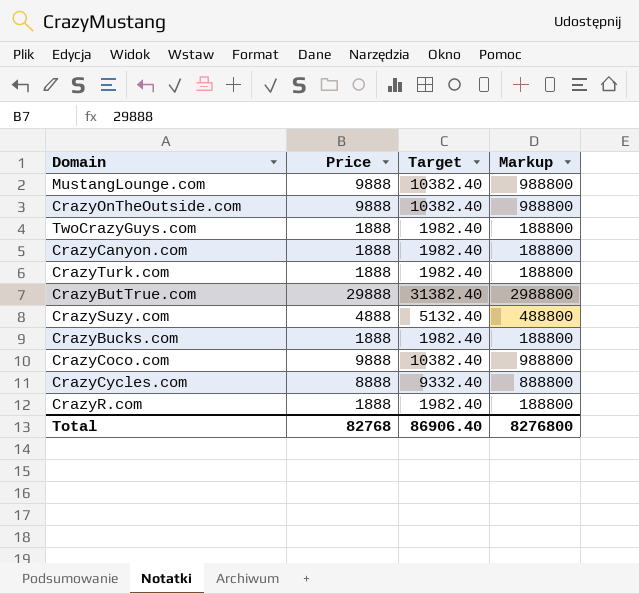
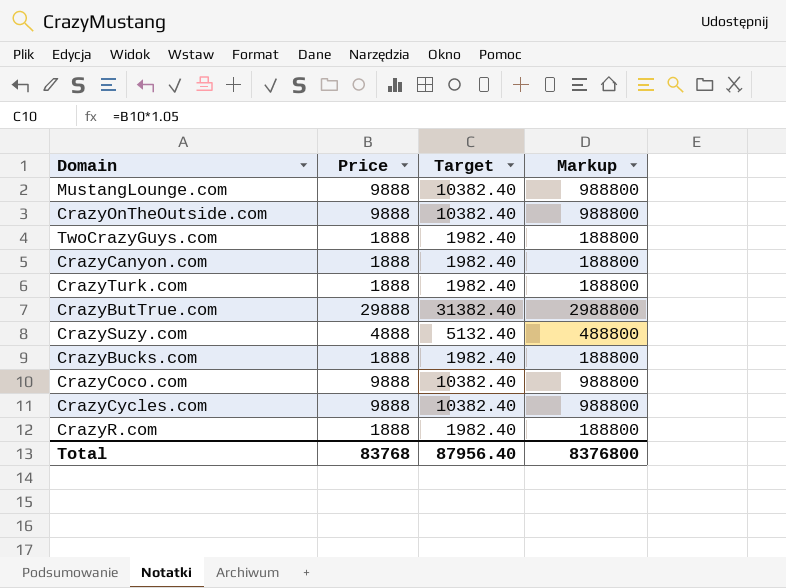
CrazyCycles.com | Price: 8888 -> 9888
CrazyCycles.com | Target: 9332.40 -> 10382.40
CrazyCycles.com | Markup: 888800 -> 988800
Total | Price: 82768 -> 83768
Total | Target: 86906.40 -> 87956.40
Total | Markup: 8276800 -> 8376800

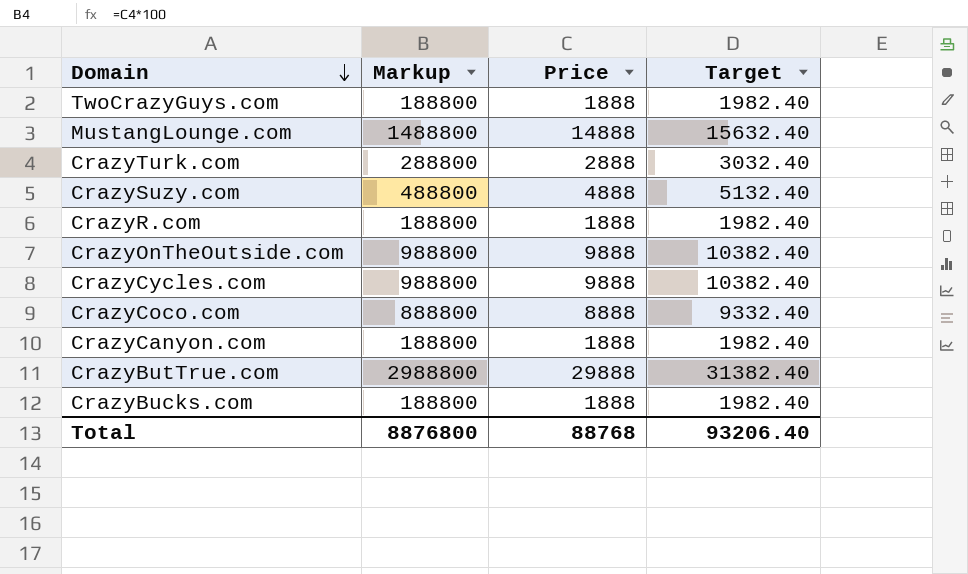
row order: none -> Domain descending
column Markup | position: 4 -> 2
MustangLounge.com | Markup: 988800 -> 1488800
MustangLounge.com | Price: 9888 -> 14888
MustangLounge.com | Target: 10382.40 -> 15632.40
CrazyTurk.com | Markup: 188800 -> 288800
CrazyTurk.com | Price: 1888 -> 2888
CrazyTurk.com | Target: 1982.40 -> 3032.40
CrazyCoco.com | Markup: 988800 -> 888800
CrazyCoco.com | Price: 9888 -> 8888
CrazyCoco.com | Target: 10382.40 -> 9332.40
Total | Markup: 8376800 -> 8876800
Total | Price: 83768 -> 88768
Total | Target: 87956.40 -> 93206.40

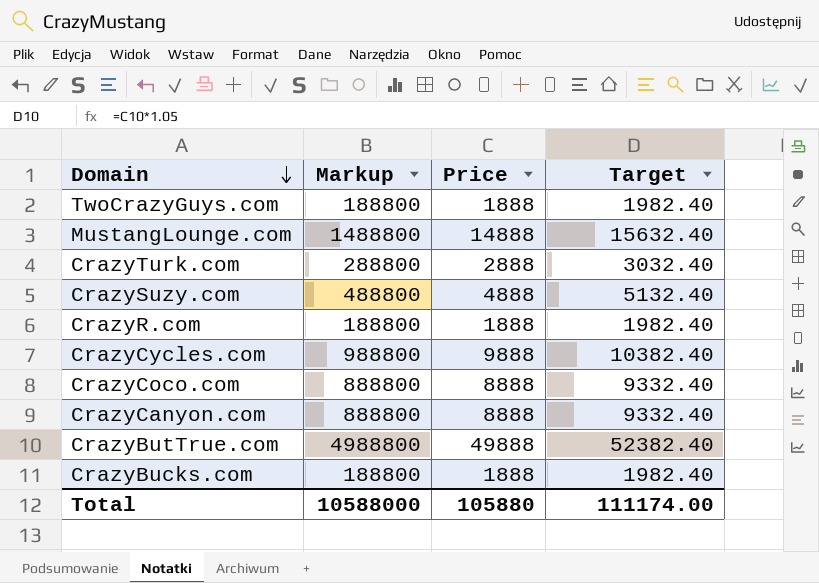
row CrazyOnTheOutside.com: 988800 | 9888 | 10382.40 -> none
CrazyCanyon.com | Markup: 188800 -> 888800
CrazyCanyon.com | Price: 1888 -> 8888
CrazyCanyon.com | Target: 1982.40 -> 9332.40
CrazyButTrue.com | Markup: 2988800 -> 4988800
CrazyButTrue.com | Price: 29888 -> 49888
CrazyButTrue.com | Target: 31382.40 -> 52382.40
Total | Markup: 8876800 -> 10588000
Total | Price: 88768 -> 105880
Total | Target: 93206.40 -> 111174.00

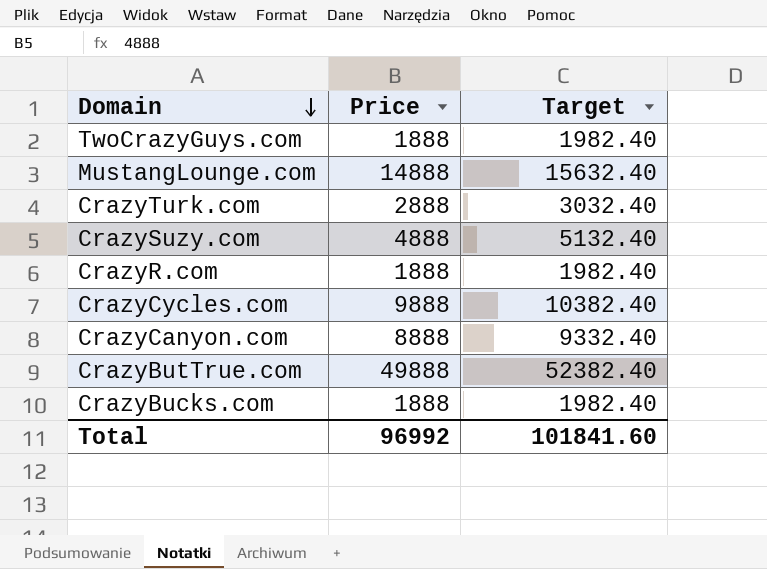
column Markup | formula: [Price] * 100 -> none
row CrazyCoco.com: 888800 | 8888 | 9332.40 -> none
Total | Price: 105880 -> 96992
Total | Target: 111174.00 -> 101841.60

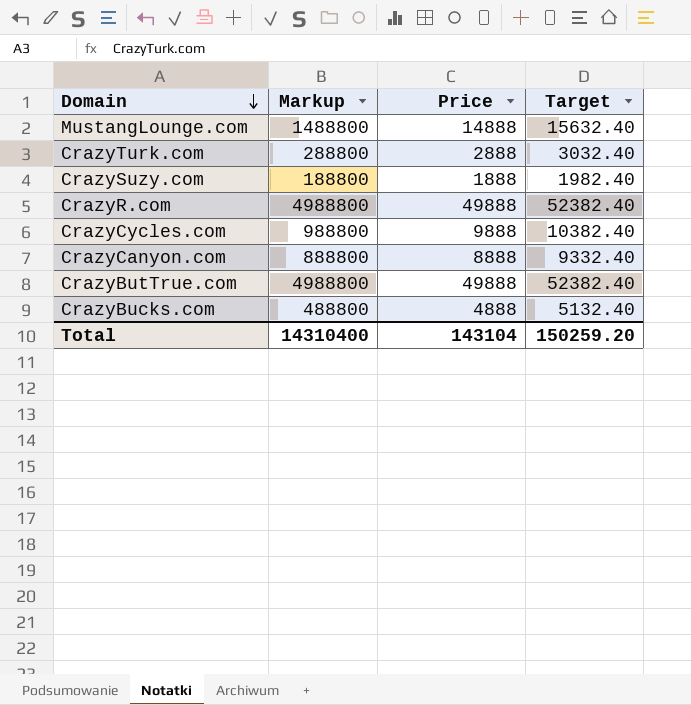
column Markup | formula: none -> [Price] * 100
row TwoCrazyGuys.com: 1888 | 1982.40 -> none
CrazySuzy.com | Price: 4888 -> 1888
CrazySuzy.com | Target: 5132.40 -> 1982.40
CrazyR.com | Price: 1888 -> 49888
CrazyR.com | Target: 1982.40 -> 52382.40
CrazyBucks.com | Price: 1888 -> 4888
CrazyBucks.com | Target: 1982.40 -> 5132.40
Total | Price: 96992 -> 143104
Total | Target: 101841.60 -> 150259.20

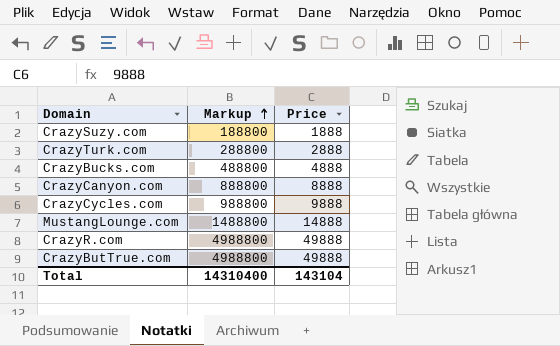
row order: Domain descending -> Markup ascending
column Target | formula: [Price] * 1.05 -> none

